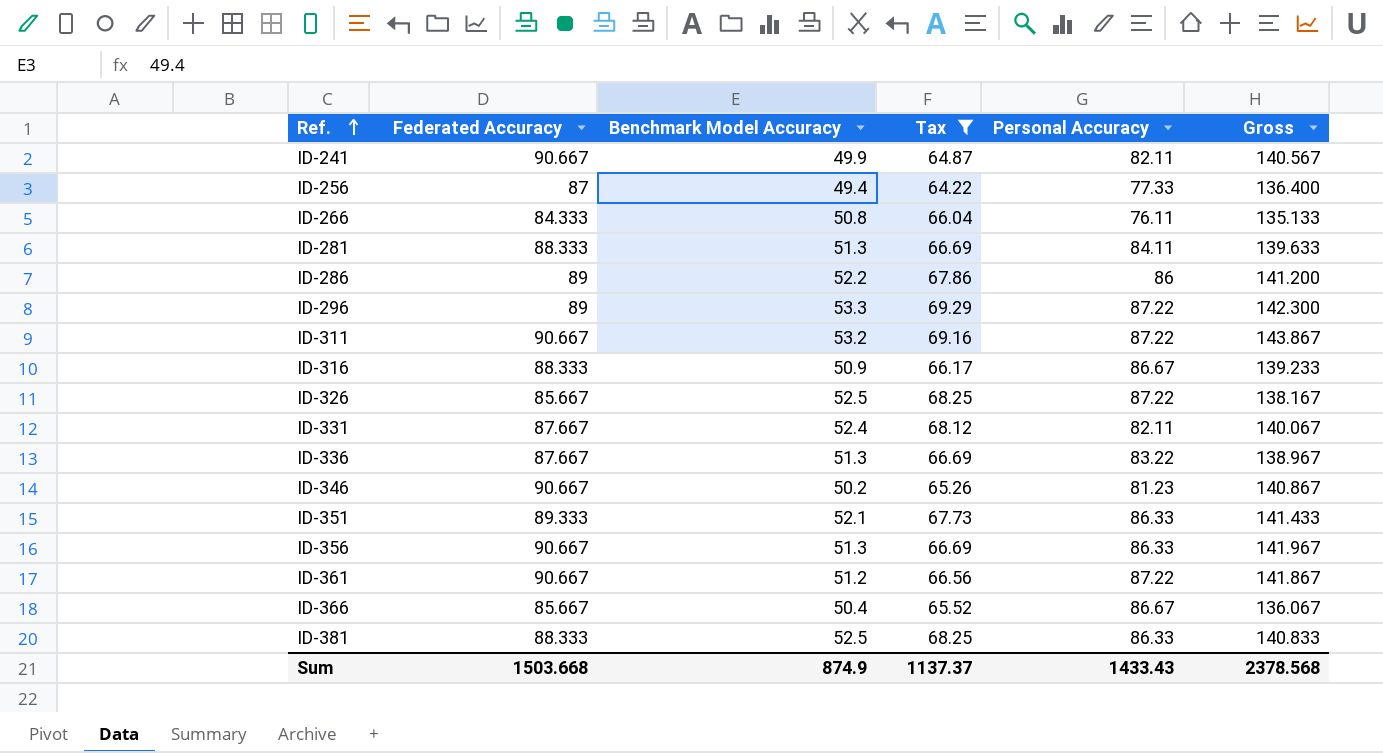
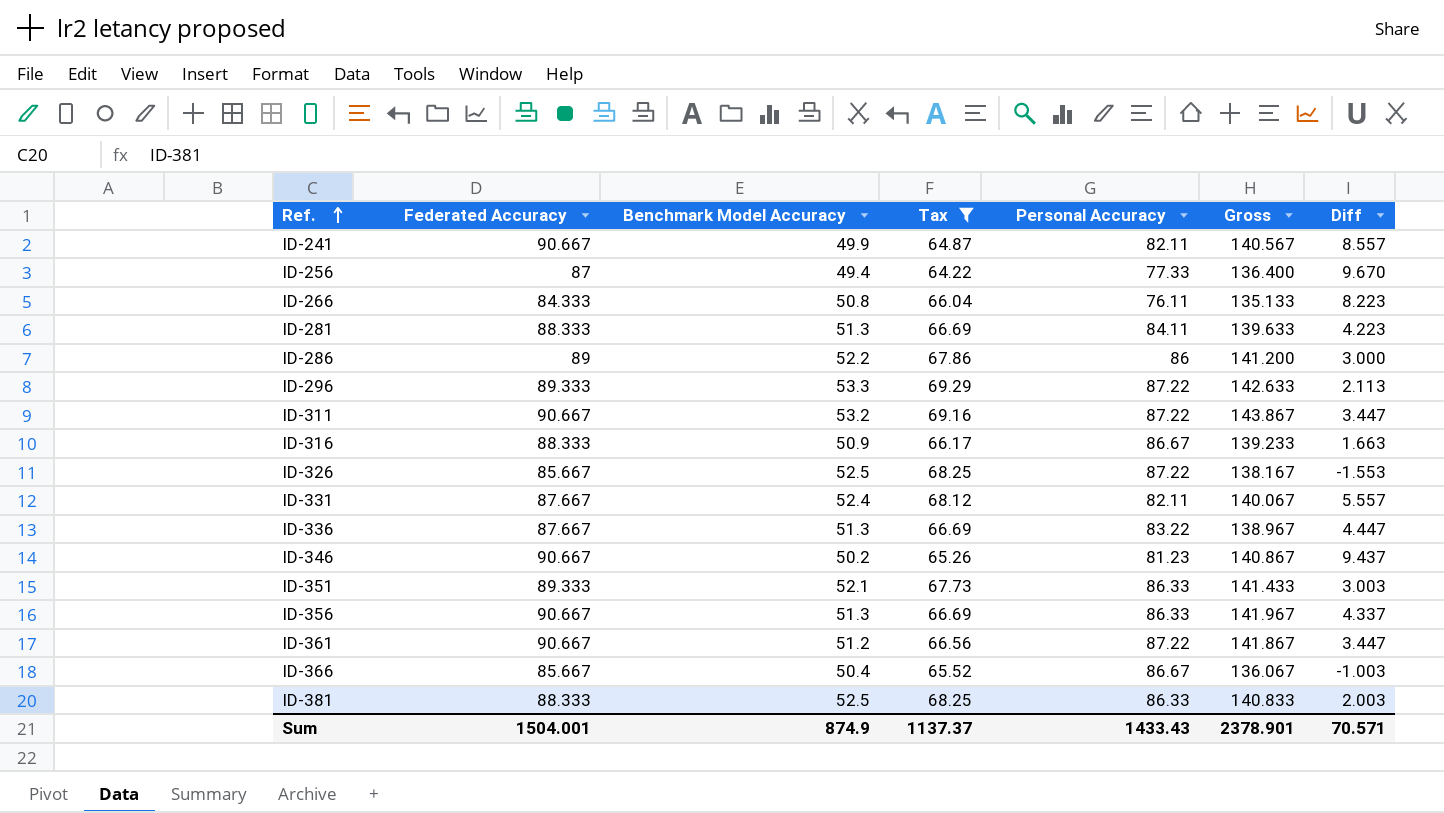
column Diff | formula: none -> [Federated Accuracy] - [Personal Accuracy]
ID-296 | Federated Accuracy: 89 -> 89.333
ID-296 | Gross: 142.300 -> 142.633
Sum | Federated Accuracy: 1503.668 -> 1504.001
Sum | Gross: 2378.568 -> 2378.901

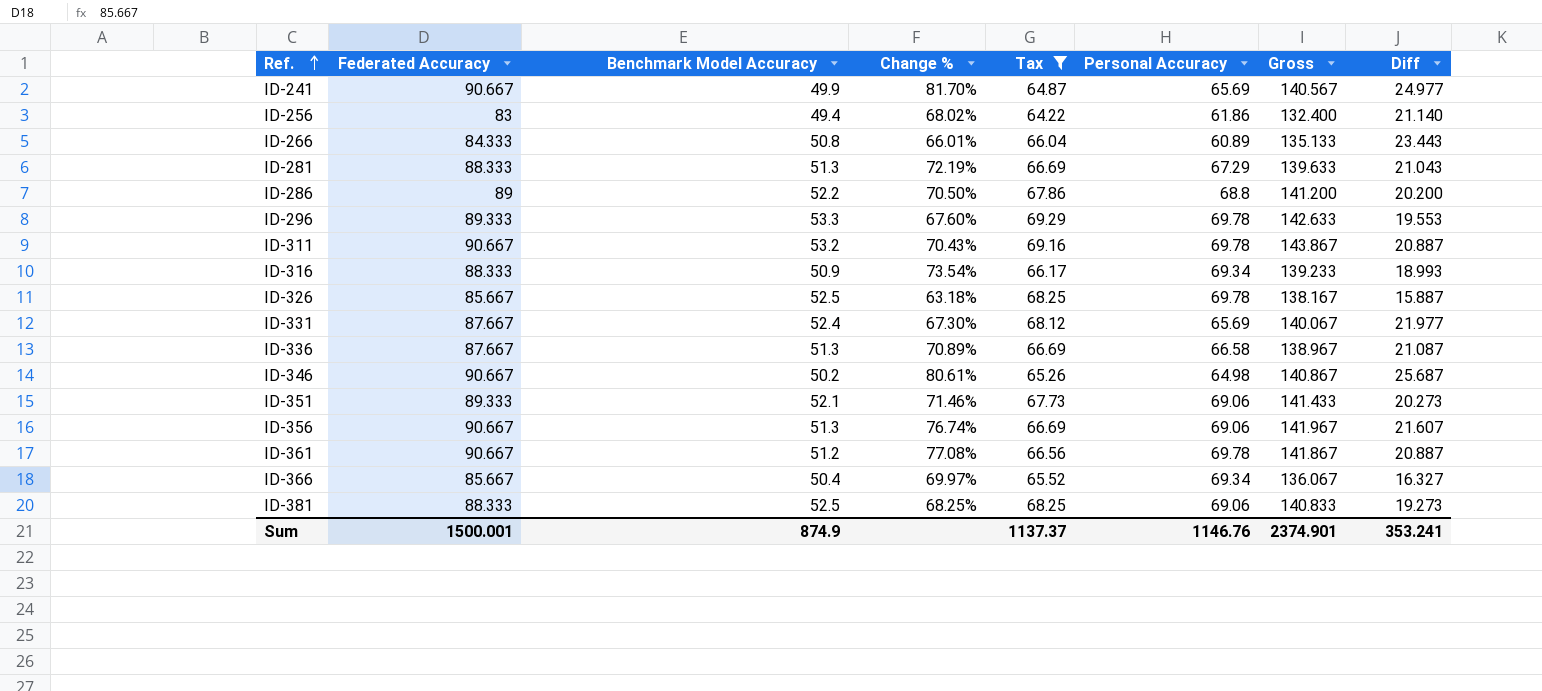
column Change % | formula: none -> ([Federated Accuracy] - [Benchmark Model Accuracy]) / [Benchmark Model Accuracy]
ID-241 | Personal Accuracy: 82.11 -> 65.69
ID-241 | Diff: 8.557 -> 24.977
ID-256 | Federated Accuracy: 87 -> 83
ID-256 | Personal Accuracy: 77.33 -> 61.86
ID-256 | Gross: 136.400 -> 132.400
ID-256 | Diff: 9.670 -> 21.140
ID-266 | Personal Accuracy: 76.11 -> 60.89
ID-266 | Diff: 8.223 -> 23.443
ID-281 | Personal Accuracy: 84.11 -> 67.29
ID-281 | Diff: 4.223 -> 21.043
ID-286 | Personal Accuracy: 86 -> 68.8
ID-286 | Diff: 3.000 -> 20.200
ID-296 | Personal Accuracy: 87.22 -> 69.78
ID-296 | Diff: 2.113 -> 19.553
ID-311 | Personal Accuracy: 87.22 -> 69.78
ID-311 | Diff: 3.447 -> 20.887
ID-316 | Personal Accuracy: 86.67 -> 69.34
ID-316 | Diff: 1.663 -> 18.993
ID-326 | Personal Accuracy: 87.22 -> 69.78
ID-326 | Diff: -1.553 -> 15.887
ID-331 | Personal Accuracy: 82.11 -> 65.69
ID-331 | Diff: 5.557 -> 21.977
ID-336 | Personal Accuracy: 83.22 -> 66.58
ID-336 | Diff: 4.447 -> 21.087
ID-346 | Personal Accuracy: 81.23 -> 64.98
ID-346 | Diff: 9.437 -> 25.687
ID-351 | Personal Accuracy: 86.33 -> 69.06
ID-351 | Diff: 3.003 -> 20.273
ID-356 | Personal Accuracy: 86.33 -> 69.06
ID-356 | Diff: 4.337 -> 21.607
ID-361 | Personal Accuracy: 87.22 -> 69.78
ID-361 | Diff: 3.447 -> 20.887
ID-366 | Personal Accuracy: 86.67 -> 69.34
ID-366 | Diff: -1.003 -> 16.327
ID-381 | Personal Accuracy: 86.33 -> 69.06
ID-381 | Diff: 2.003 -> 19.273
Sum | Federated Accuracy: 1504.001 -> 1500.001
Sum | Personal Accuracy: 1433.43 -> 1146.76
Sum | Gross: 2378.901 -> 2374.901
Sum | Diff: 70.571 -> 353.241

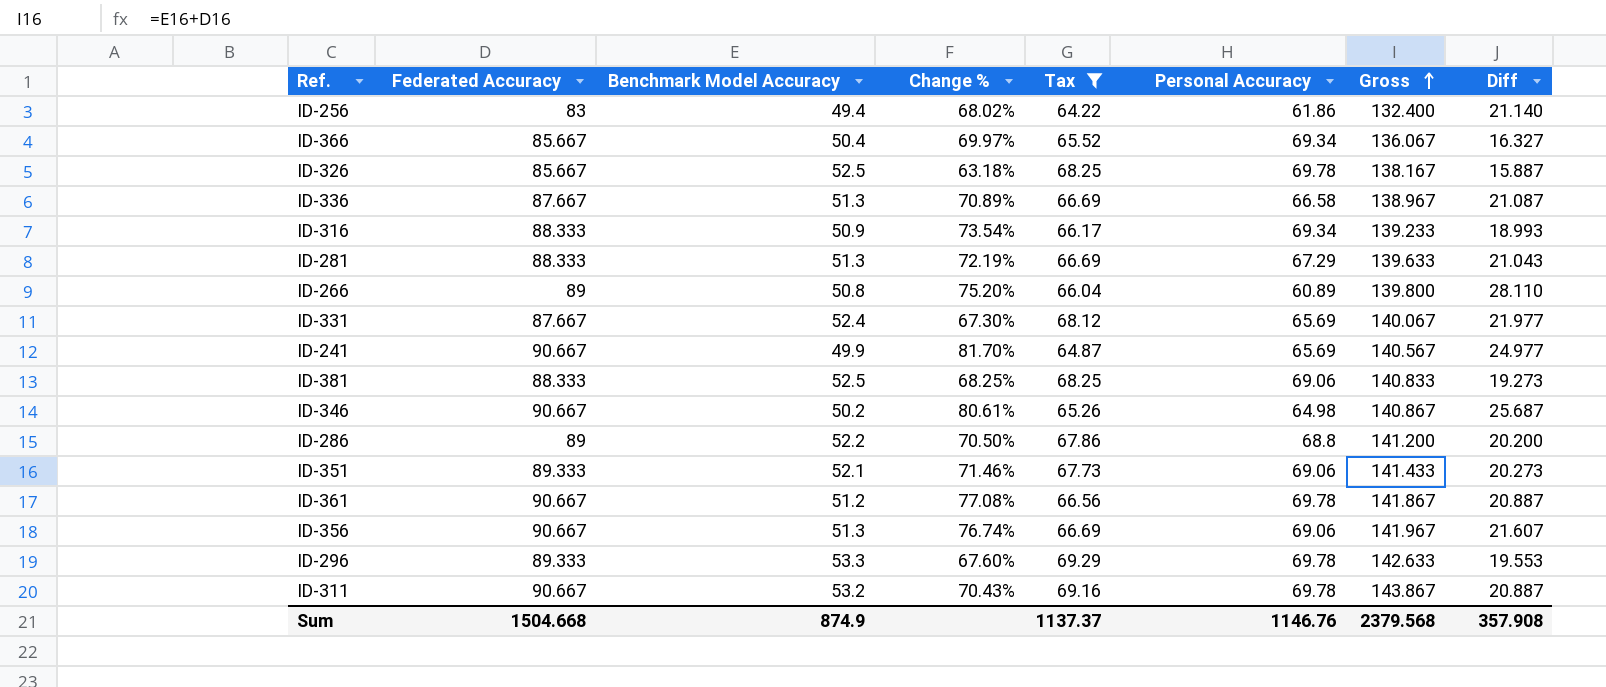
row order: Ref. ascending -> Gross ascending
ID-266 | Federated Accuracy: 84.333 -> 89
ID-266 | Change %: 66.01% -> 75.20%
ID-266 | Gross: 135.133 -> 139.800
ID-266 | Diff: 23.443 -> 28.110
Sum | Federated Accuracy: 1500.001 -> 1504.668
Sum | Gross: 2374.901 -> 2379.568
Sum | Diff: 353.241 -> 357.908

